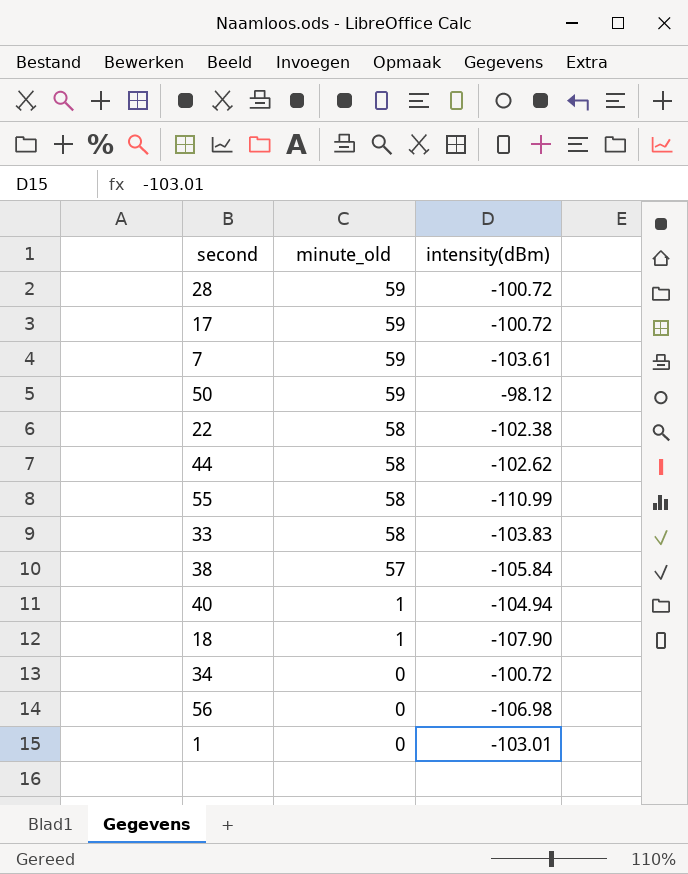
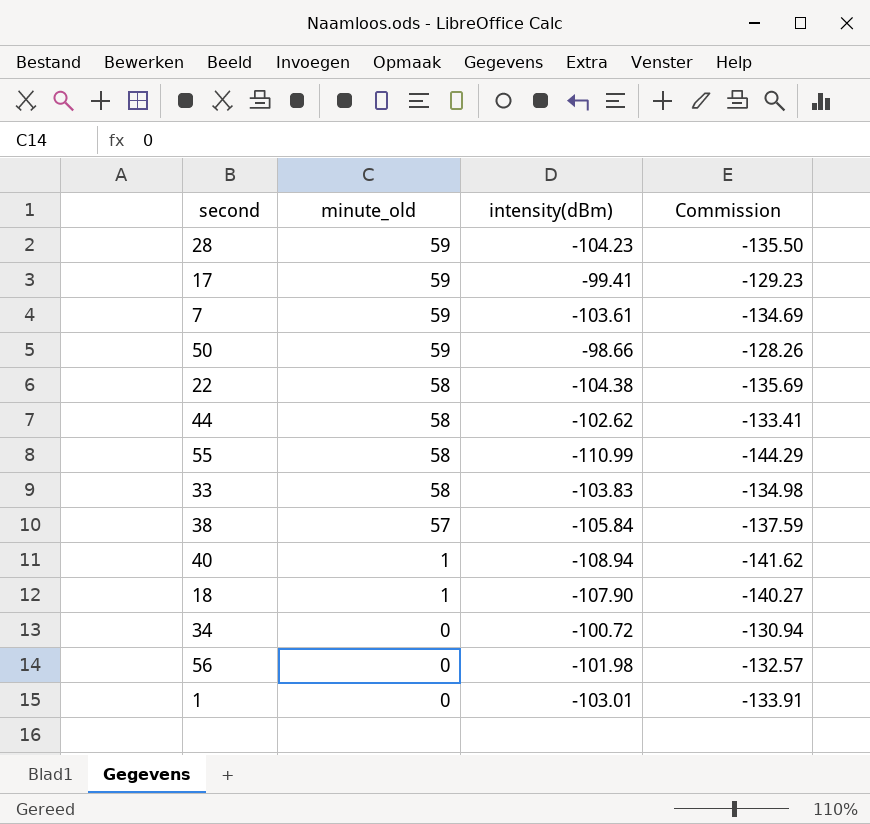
column Commission | formula: none -> [intensity(dBm)] * 1.3
28 | intensity(dBm): -100.72 -> -104.23
17 | intensity(dBm): -100.72 -> -99.41
50 | intensity(dBm): -98.12 -> -98.66
22 | intensity(dBm): -102.38 -> -104.38
40 | intensity(dBm): -104.94 -> -108.94
56 | intensity(dBm): -106.98 -> -101.98

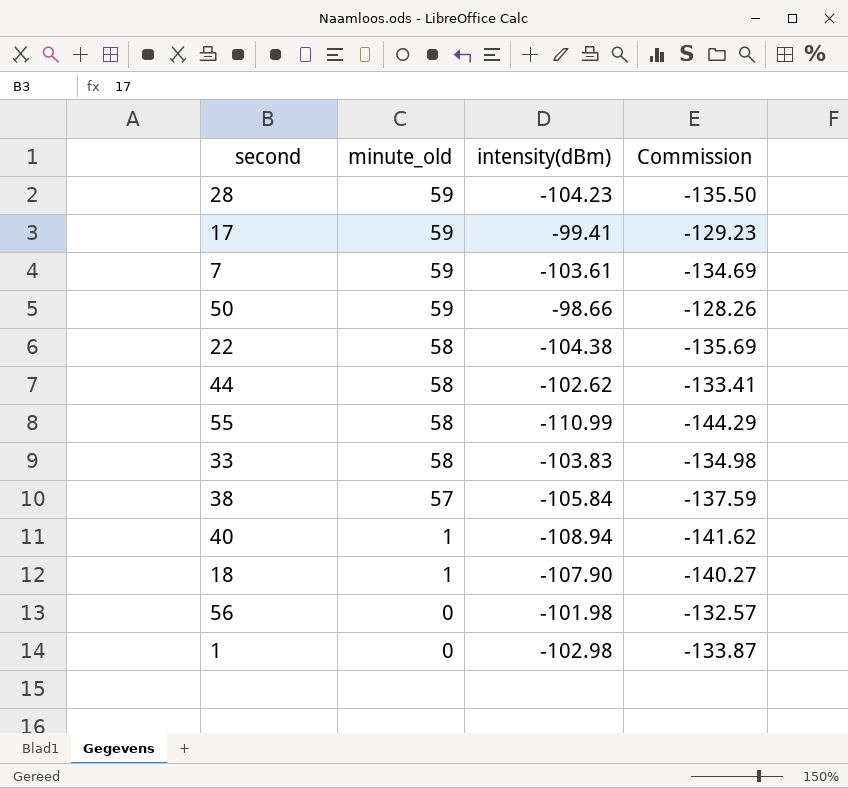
row 34: 0 | -100.72 | -130.94 -> none
1 | intensity(dBm): -103.01 -> -102.98
1 | Commission: -133.91 -> -133.87

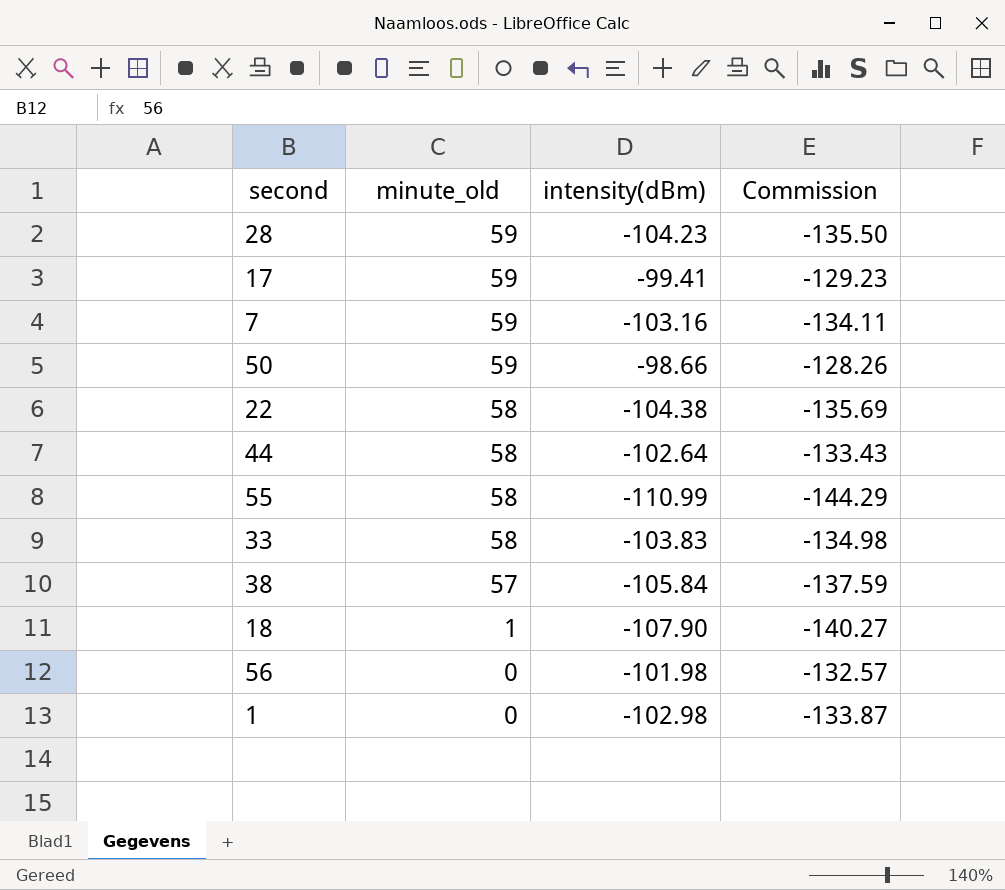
row 40: 1 | -108.94 | -141.62 -> none
7 | intensity(dBm): -103.61 -> -103.16
7 | Commission: -134.69 -> -134.11
44 | intensity(dBm): -102.62 -> -102.64
44 | Commission: -133.41 -> -133.43

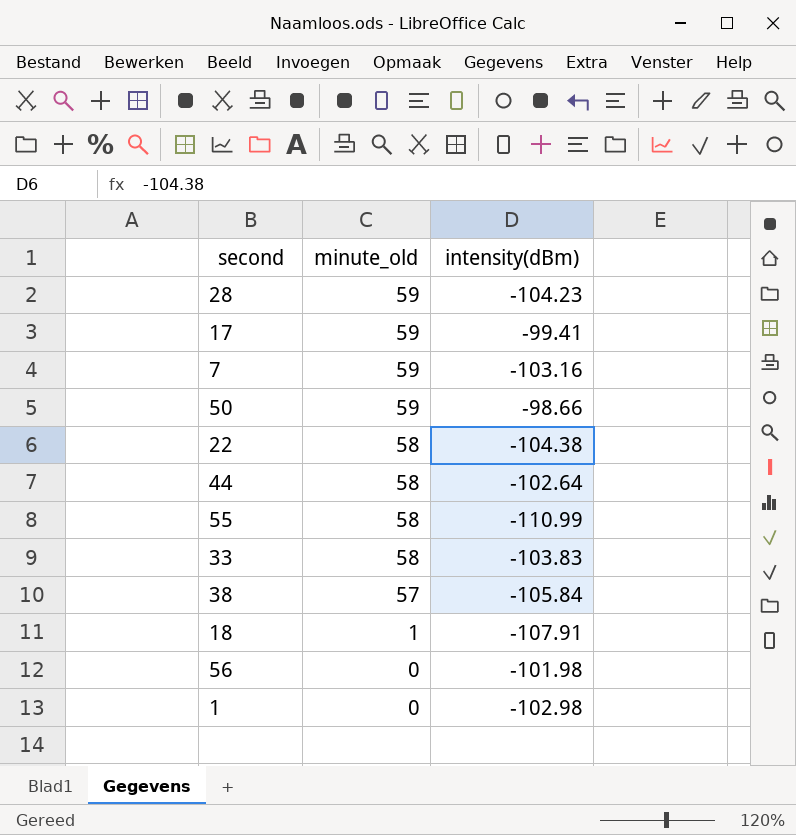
column Commission | formula: [intensity(dBm)] * 1.3 -> none
18 | intensity(dBm): -107.90 -> -107.91

